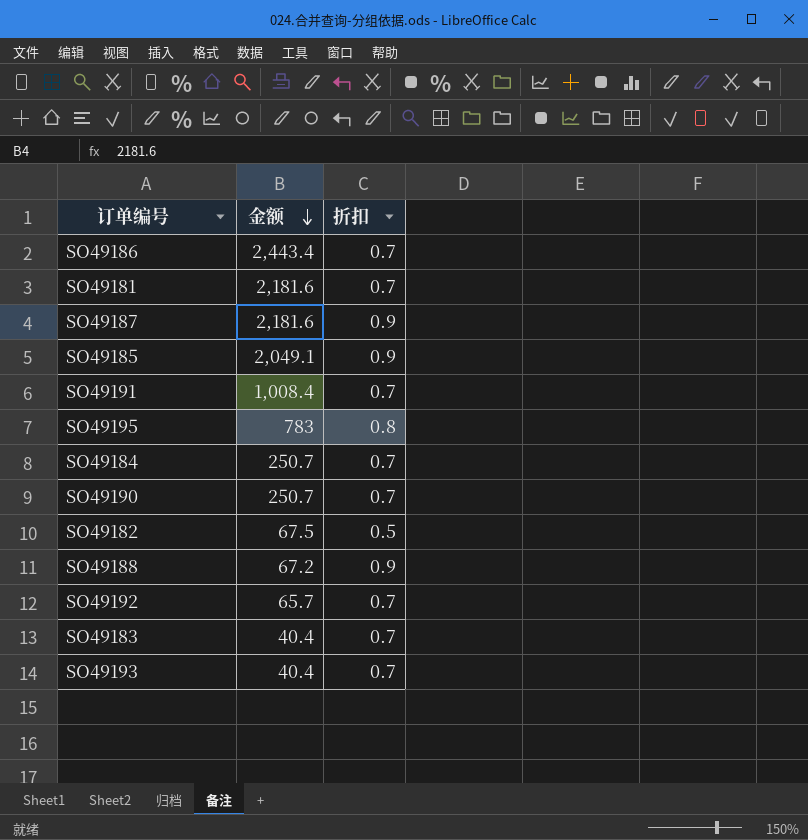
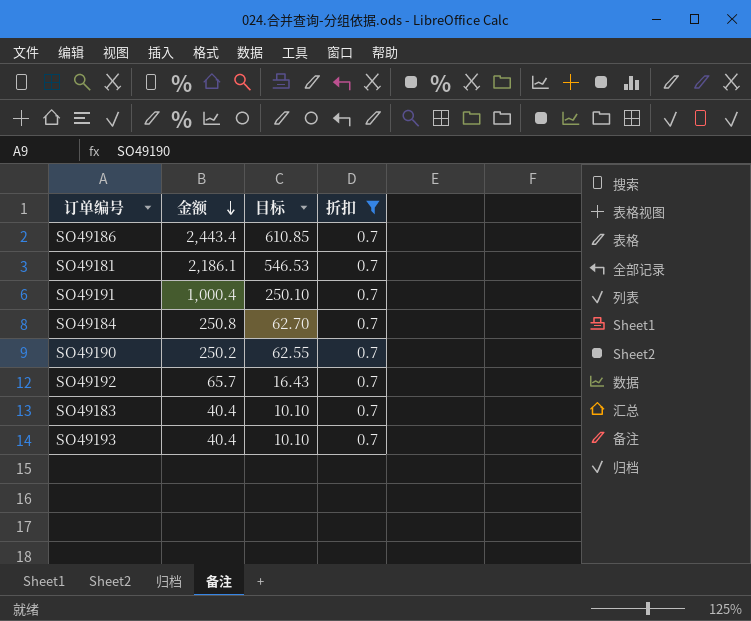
filter: none -> 折扣 = 0.7
column 目标 | formula: none -> [金额] * 0.25
SO49181 | 金额: 2,181.6 -> 2,186.1
SO49191 | 金额: 1,008.4 -> 1,000.4
SO49184 | 金额: 250.7 -> 250.8
SO49190 | 金额: 250.7 -> 250.2

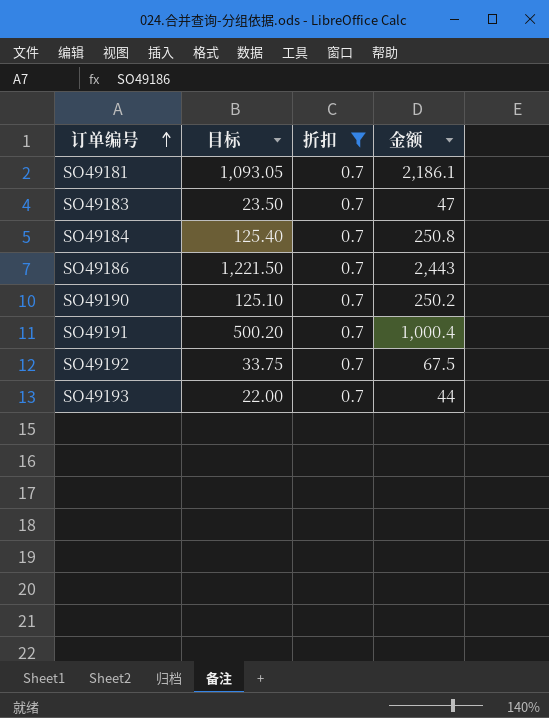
row order: 金额 descending -> 订单编号 ascending
column 目标 | formula: [金额] * 0.25 -> [金额] * 0.5
column 金额 | position: 2 -> 4
SO49183 | 金额: 40.4 -> 47
SO49186 | 金额: 2,443.4 -> 2,443
SO49192 | 金额: 65.7 -> 67.5
SO49193 | 金额: 40.4 -> 44

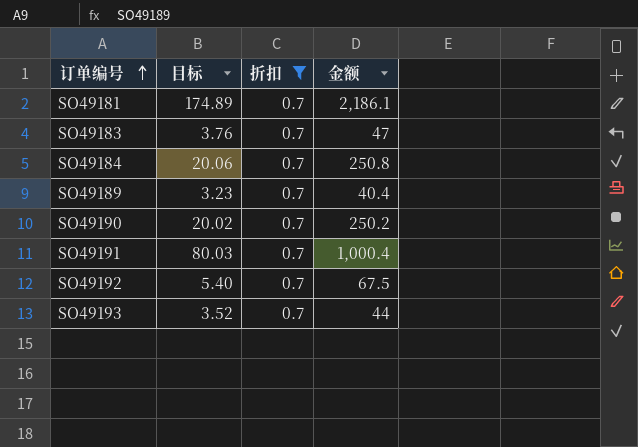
column 目标 | formula: [金额] * 0.5 -> [金额] * 0.08
row SO49186: 1,221.50 | 0.7 | 2,443 -> none
row SO49189: none -> 3.23 | 0.7 | 40.4

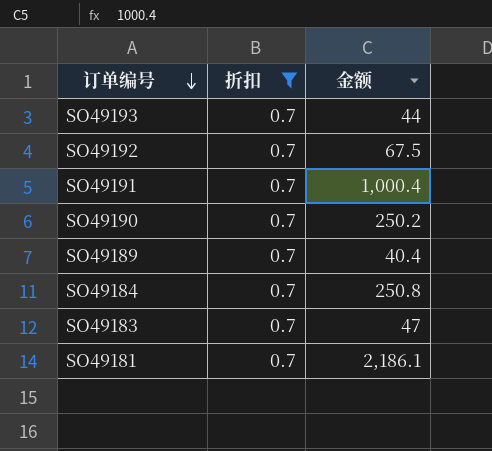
row order: 订单编号 ascending -> 订单编号 descending
column 目标 | formula: [金额] * 0.08 -> none

